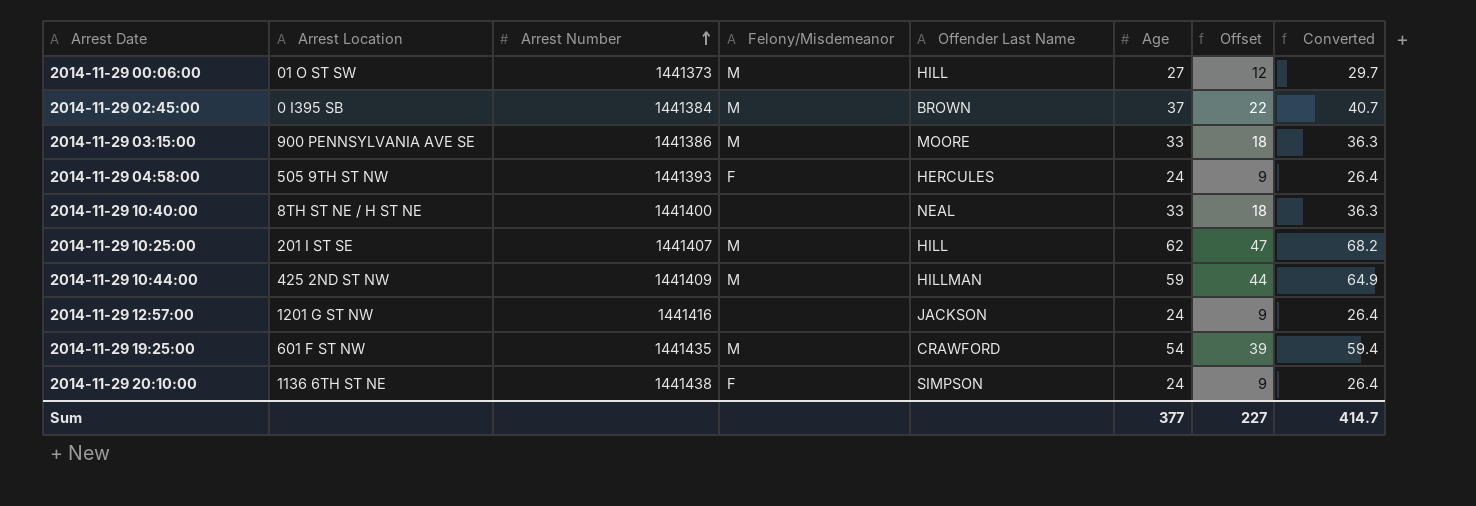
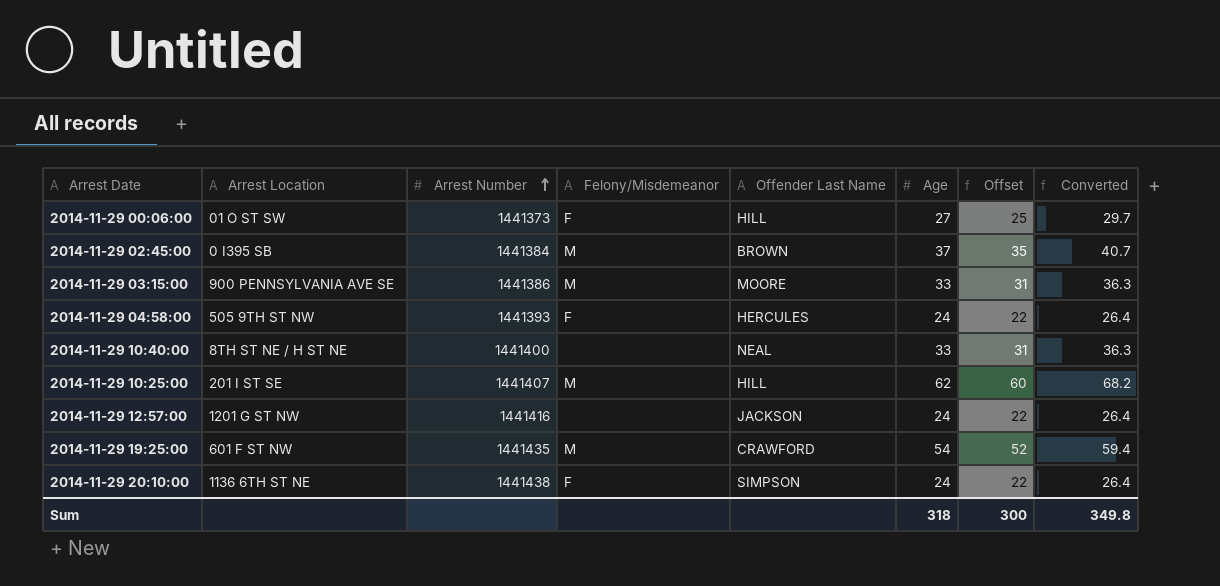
column Offset | formula: [Age] - 15 -> [Age] - 2
row 2014-11-29 10:44:00: 425 2ND ST NW | 1441409 | M | HILLMAN | 59 | 44 | 64.9 -> none
2014-11-29 00:06:00 | Felony/Misdemeanor: M -> F
Sum | Age: 377 -> 318
Sum | Offset: 227 -> 300
Sum | Converted: 414.7 -> 349.8

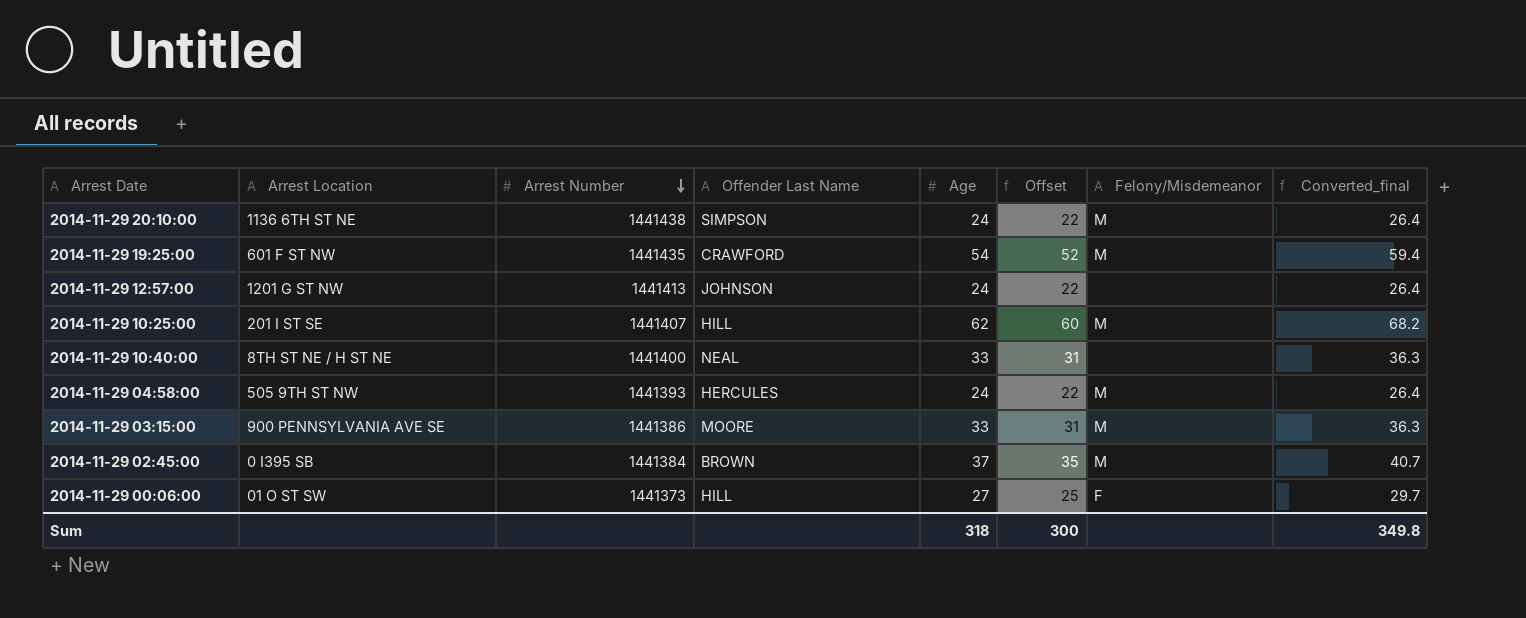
row order: Arrest Number ascending -> Arrest Number descending
column Felony/Misdemeanor | position: 4 -> 7
column name: Converted -> Converted_final
2014-11-29 20:10:00 | Felony/Misdemeanor: F -> M
2014-11-29 12:57:00 | Arrest Number: 1441416 -> 1441413
2014-11-29 12:57:00 | Offender Last Name: JACKSON -> JOHNSON
2014-11-29 04:58:00 | Felony/Misdemeanor: F -> M

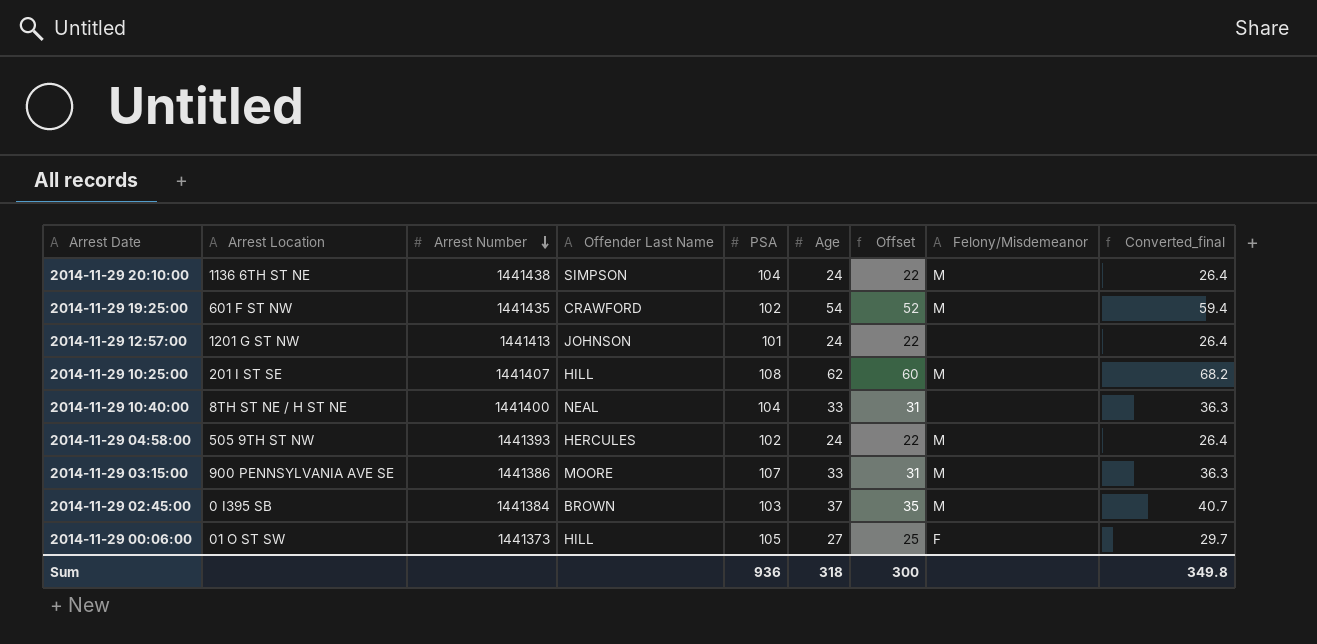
column PSA | position: none -> 5

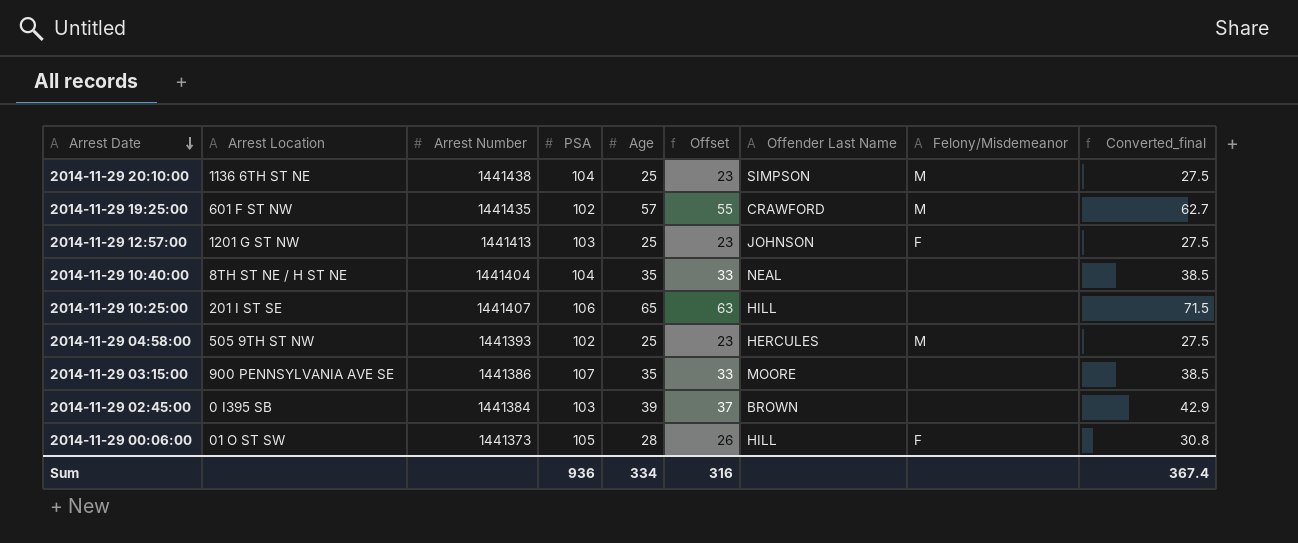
row order: Arrest Number descending -> Arrest Date descending
column Offender Last Name | position: 4 -> 7
2014-11-29 20:10:00 | Age: 24 -> 25
2014-11-29 20:10:00 | Offset: 22 -> 23
2014-11-29 20:10:00 | Converted_final: 26.4 -> 27.5
2014-11-29 19:25:00 | Age: 54 -> 57
2014-11-29 19:25:00 | Offset: 52 -> 55
2014-11-29 19:25:00 | Converted_final: 59.4 -> 62.7
2014-11-29 12:57:00 | PSA: 101 -> 103
2014-11-29 12:57:00 | Age: 24 -> 25
2014-11-29 12:57:00 | Offset: 22 -> 23
2014-11-29 12:57:00 | Felony/Misdemeanor: none -> F
2014-11-29 12:57:00 | Converted_final: 26.4 -> 27.5
2014-11-29 10:40:00 | Arrest Number: 1441400 -> 1441404
2014-11-29 10:40:00 | Age: 33 -> 35
2014-11-29 10:40:00 | Offset: 31 -> 33
2014-11-29 10:40:00 | Converted_final: 36.3 -> 38.5
2014-11-29 10:25:00 | PSA: 108 -> 106
2014-11-29 10:25:00 | Age: 62 -> 65
2014-11-29 10:25:00 | Offset: 60 -> 63
2014-11-29 10:25:00 | Felony/Misdemeanor: M -> none
2014-11-29 10:25:00 | Converted_final: 68.2 -> 71.5
2014-11-29 04:58:00 | Age: 24 -> 25
2014-11-29 04:58:00 | Offset: 22 -> 23
2014-11-29 04:58:00 | Converted_final: 26.4 -> 27.5
2014-11-29 03:15:00 | Age: 33 -> 35
2014-11-29 03:15:00 | Offset: 31 -> 33
2014-11-29 03:15:00 | Felony/Misdemeanor: M -> none
2014-11-29 03:15:00 | Converted_final: 36.3 -> 38.5
2014-11-29 02:45:00 | Age: 37 -> 39
2014-11-29 02:45:00 | Offset: 35 -> 37
2014-11-29 02:45:00 | Felony/Misdemeanor: M -> none
2014-11-29 02:45:00 | Converted_final: 40.7 -> 42.9
2014-11-29 00:06:00 | Age: 27 -> 28
2014-11-29 00:06:00 | Offset: 25 -> 26
2014-11-29 00:06:00 | Converted_final: 29.7 -> 30.8
Sum | Age: 318 -> 334
Sum | Offset: 300 -> 316
Sum | Converted_final: 349.8 -> 367.4

